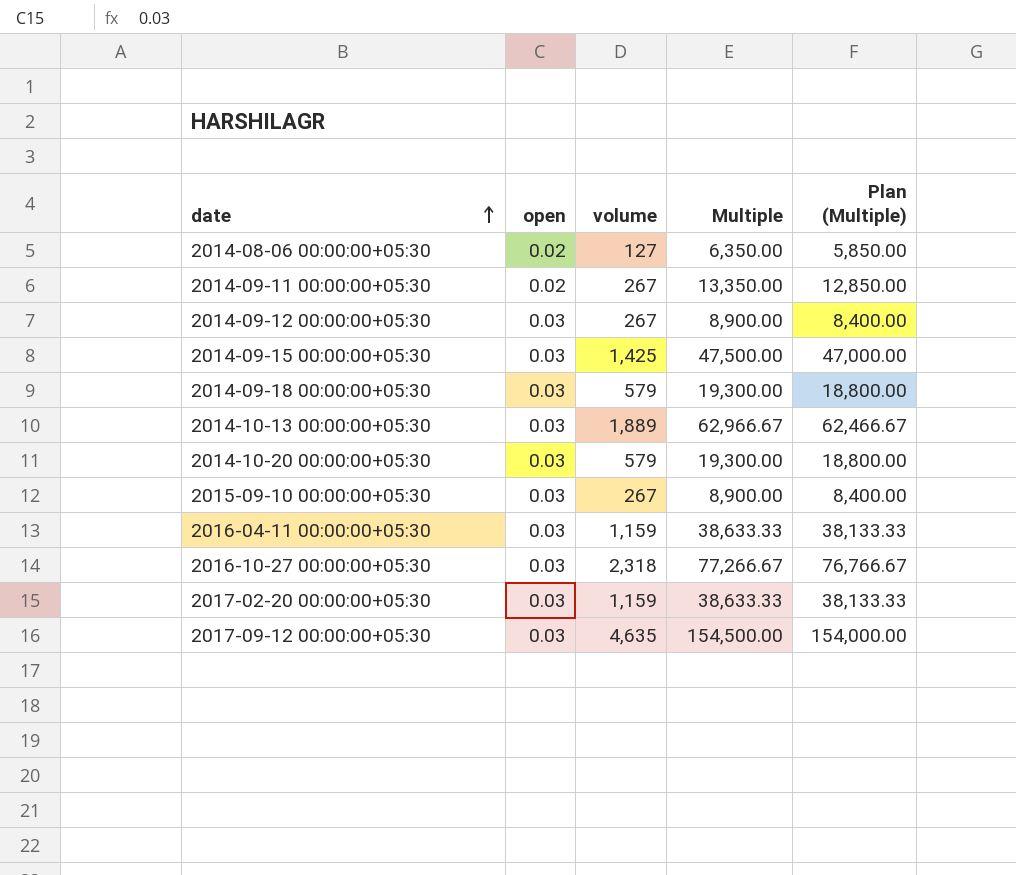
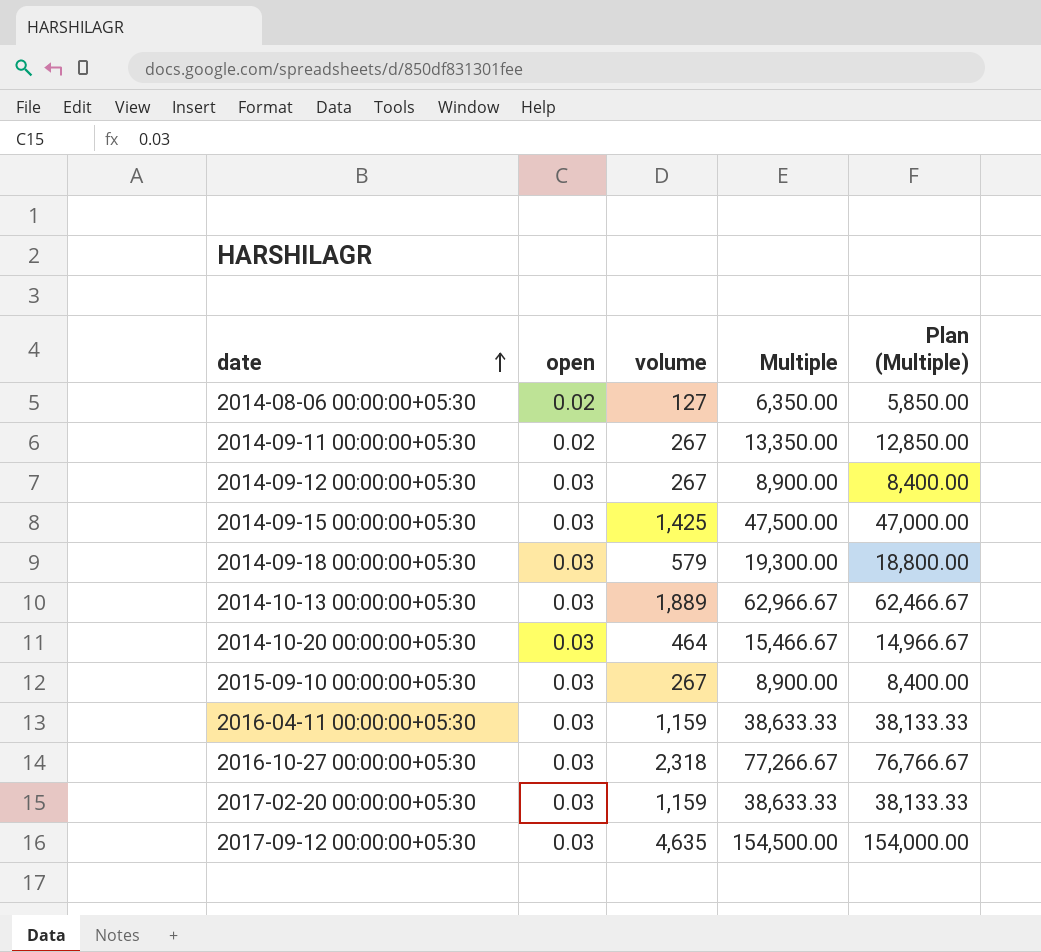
2014-10-20 00:00:00+05:30 | volume: 579 -> 464
2014-10-20 00:00:00+05:30 | Multiple: 19,300.00 -> 15,466.67
2014-10-20 00:00:00+05:30 | Plan (Multiple): 18,800.00 -> 14,966.67

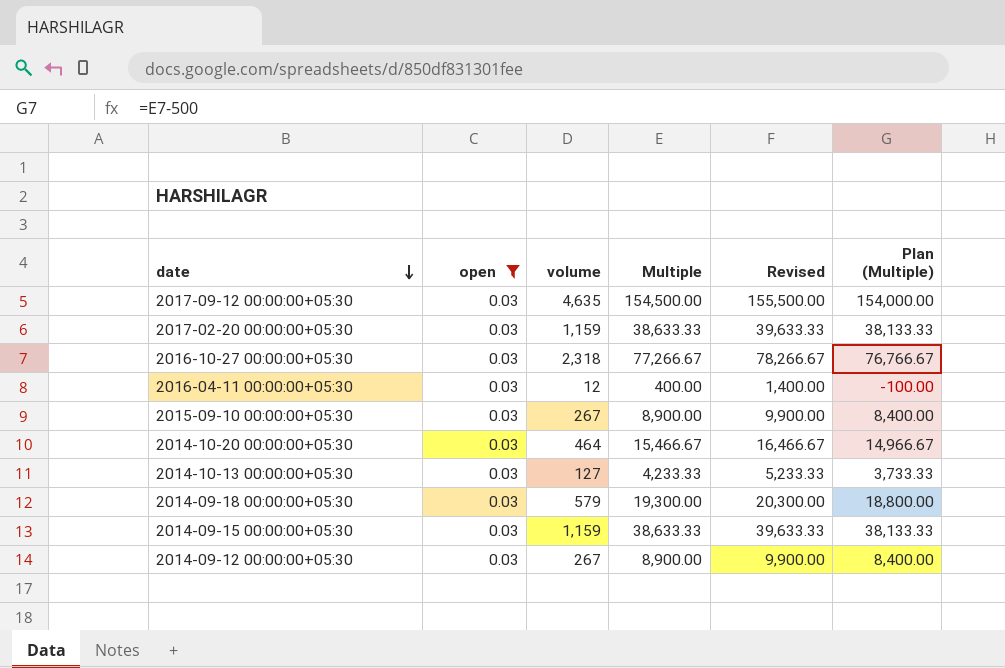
filter: none -> open = 0.03
row order: date ascending -> date descending
column Revised | formula: none -> [Multiple] + 1000
2016-04-11 00:00:00+05:30 | volume: 1,159 -> 12
2016-04-11 00:00:00+05:30 | Multiple: 38,633.33 -> 400.00
2016-04-11 00:00:00+05:30 | Plan (Multiple): 38,133.33 -> -100.00
2014-10-13 00:00:00+05:30 | volume: 1,889 -> 127
2014-10-13 00:00:00+05:30 | Multiple: 62,966.67 -> 4,233.33
2014-10-13 00:00:00+05:30 | Plan (Multiple): 62,466.67 -> 3,733.33
2014-09-15 00:00:00+05:30 | volume: 1,425 -> 1,159
2014-09-15 00:00:00+05:30 | Multiple: 47,500.00 -> 38,633.33
2014-09-15 00:00:00+05:30 | Plan (Multiple): 47,000.00 -> 38,133.33

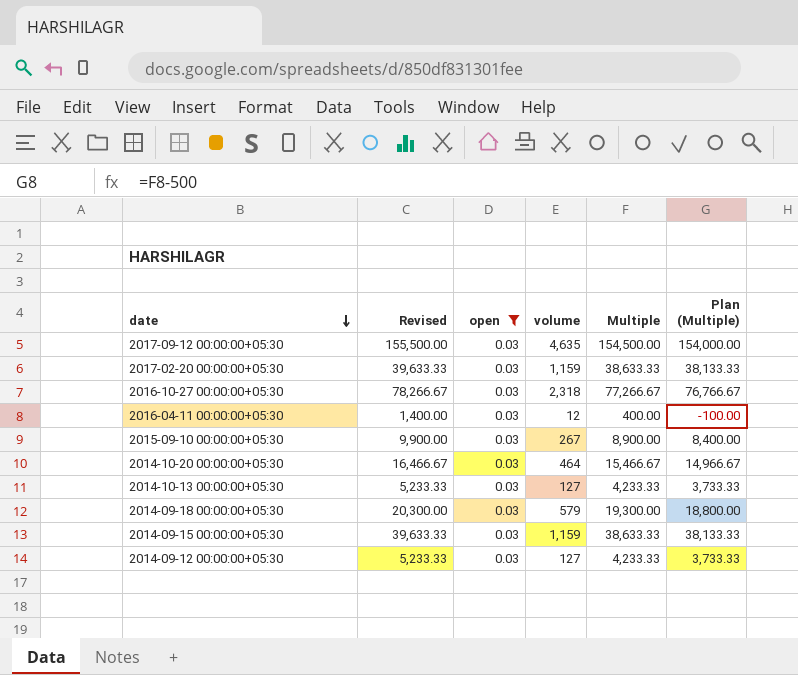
column Revised | position: 5 -> 2
2014-09-12 00:00:00+05:30 | Revised: 9,900.00 -> 5,233.33
2014-09-12 00:00:00+05:30 | volume: 267 -> 127
2014-09-12 00:00:00+05:30 | Multiple: 8,900.00 -> 4,233.33
2014-09-12 00:00:00+05:30 | Plan (Multiple): 8,400.00 -> 3,733.33

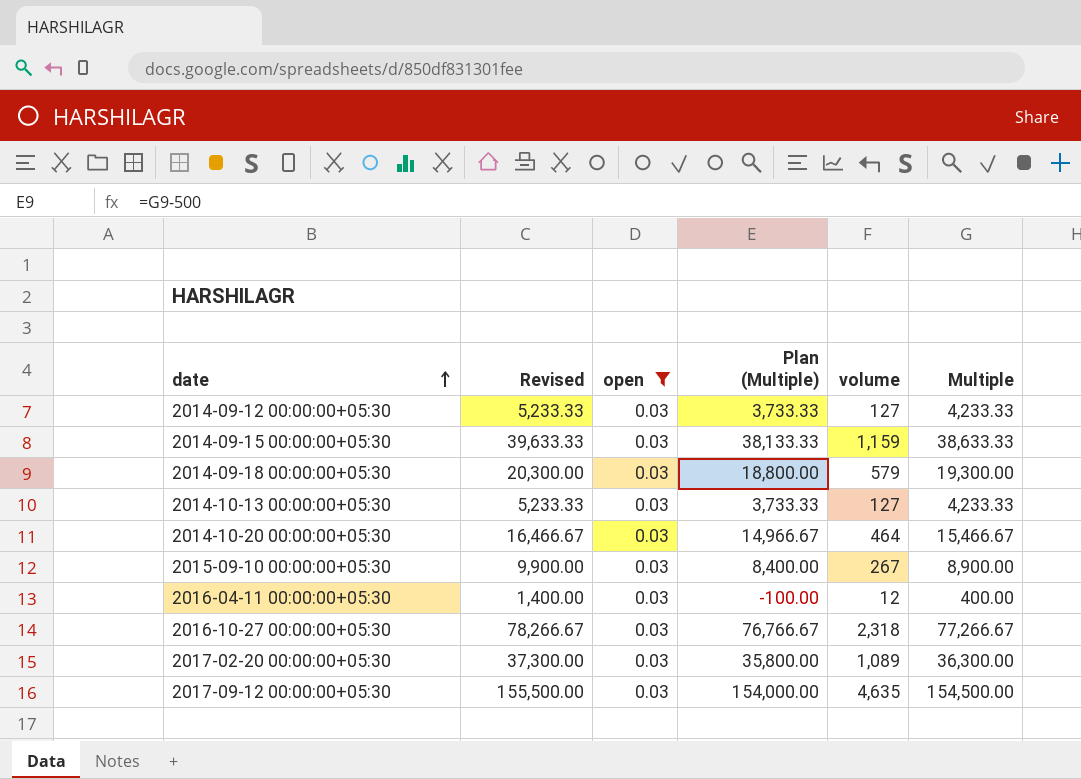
row order: date descending -> date ascending
column Plan (Multiple) | position: 6 -> 4
2017-02-20 00:00:00+05:30 | Revised: 39,633.33 -> 37,300.00
2017-02-20 00:00:00+05:30 | Plan (Multiple): 38,133.33 -> 35,800.00
2017-02-20 00:00:00+05:30 | volume: 1,159 -> 1,089
2017-02-20 00:00:00+05:30 | Multiple: 38,633.33 -> 36,300.00

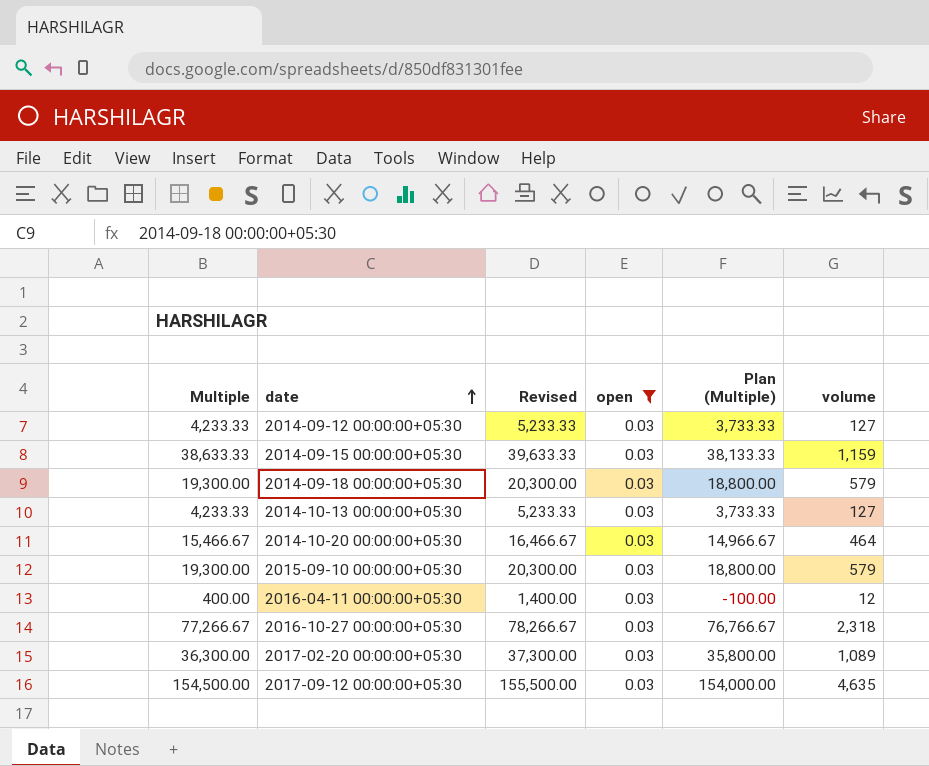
column Multiple | position: 6 -> 1
2015-09-10 00:00:00+05:30 | Multiple: 8,900.00 -> 19,300.00
2015-09-10 00:00:00+05:30 | Revised: 9,900.00 -> 20,300.00
2015-09-10 00:00:00+05:30 | Plan (Multiple): 8,400.00 -> 18,800.00
2015-09-10 00:00:00+05:30 | volume: 267 -> 579

